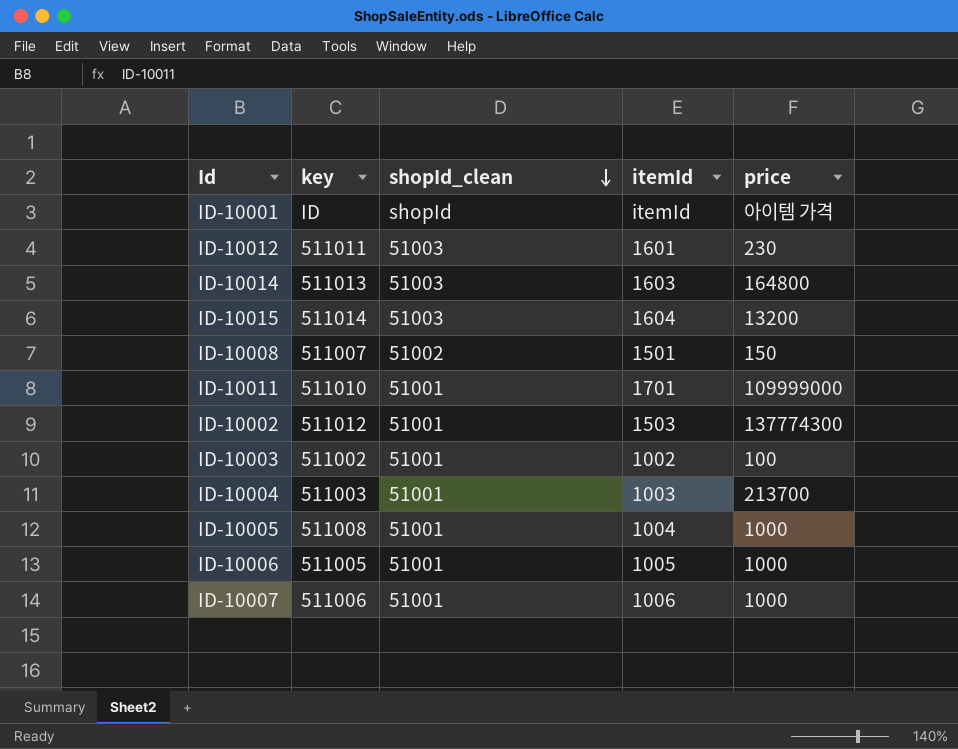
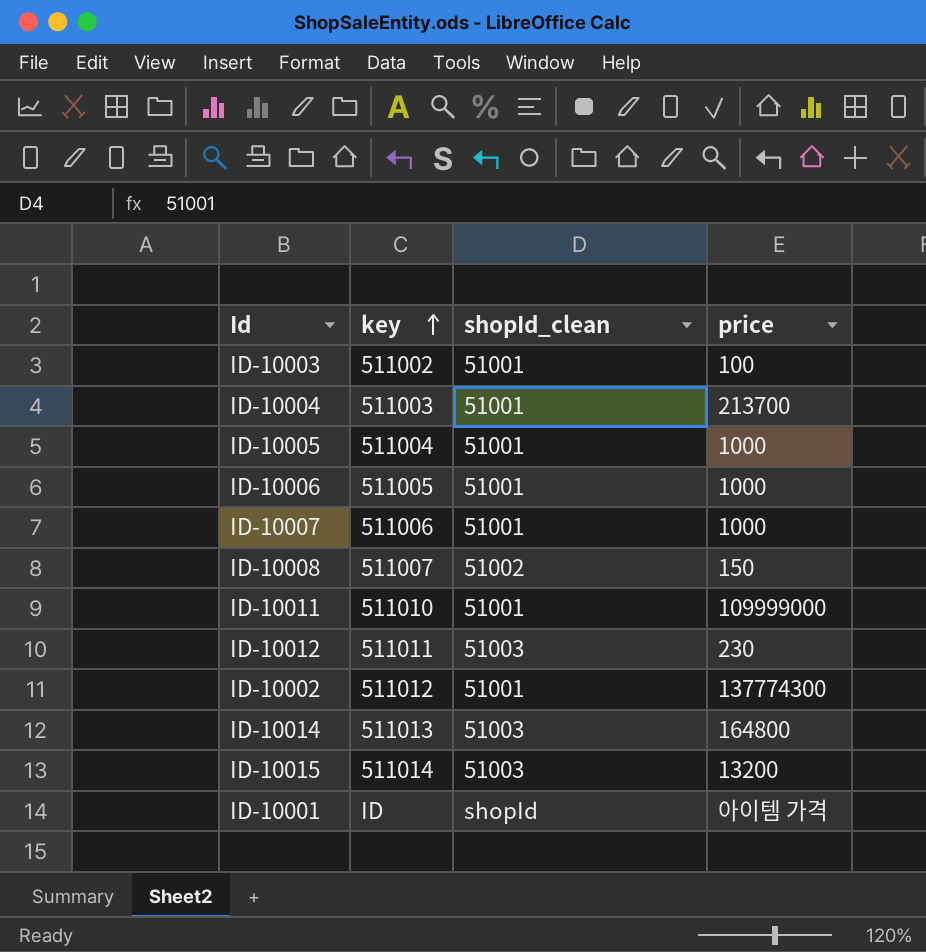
row order: shopId_clean descending -> key ascending
column itemId | position: 4 -> none
ID-10005 | key: 511008 -> 511004

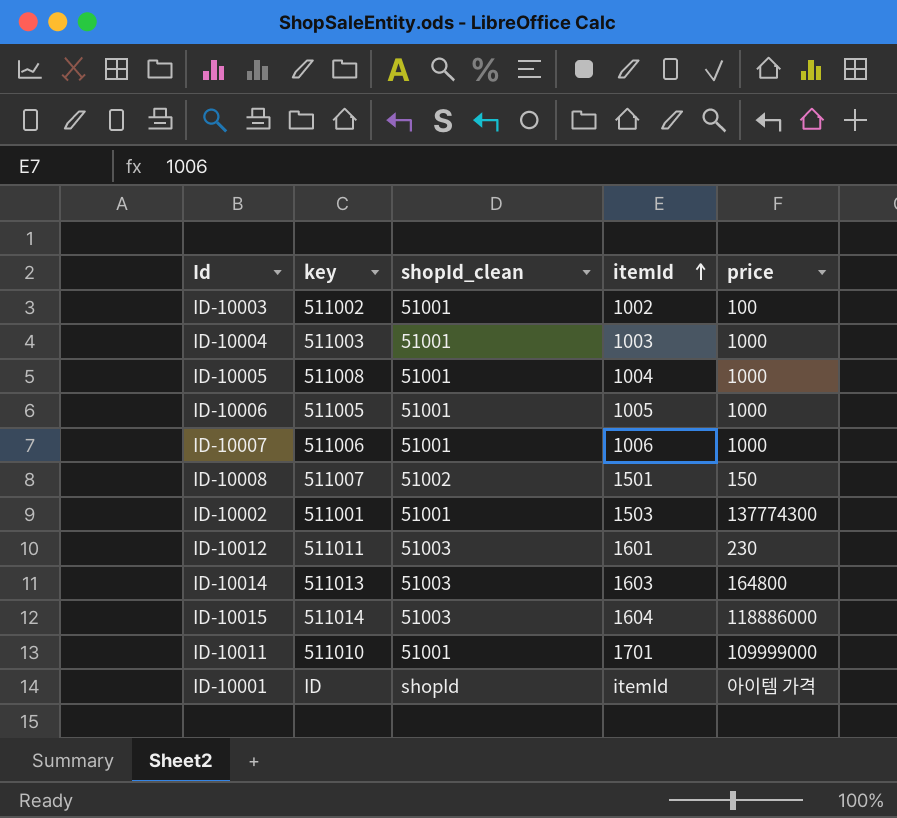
row order: key ascending -> itemId ascending
column itemId | position: none -> 4
ID-10004 | price: 213700 -> 1000
ID-10005 | key: 511004 -> 511008
ID-10002 | key: 511012 -> 511001
ID-10015 | price: 13200 -> 118886000

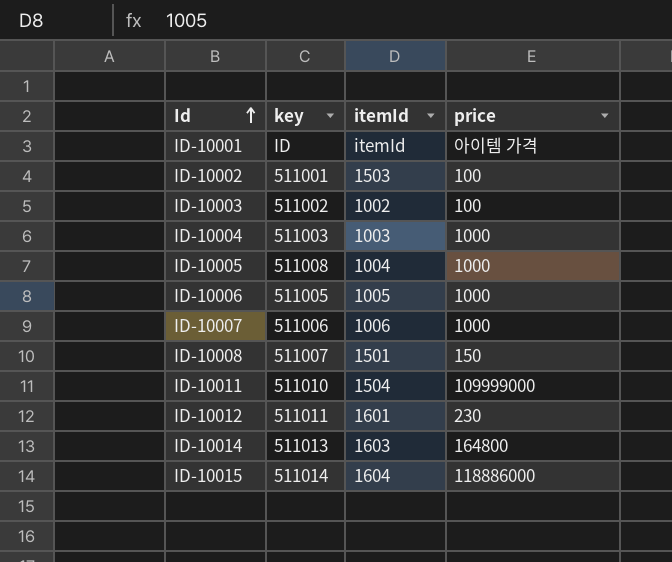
row order: itemId ascending -> Id ascending
column shopId_clean | position: 3 -> none
ID-10002 | price: 137774300 -> 100
ID-10011 | itemId: 1701 -> 1504

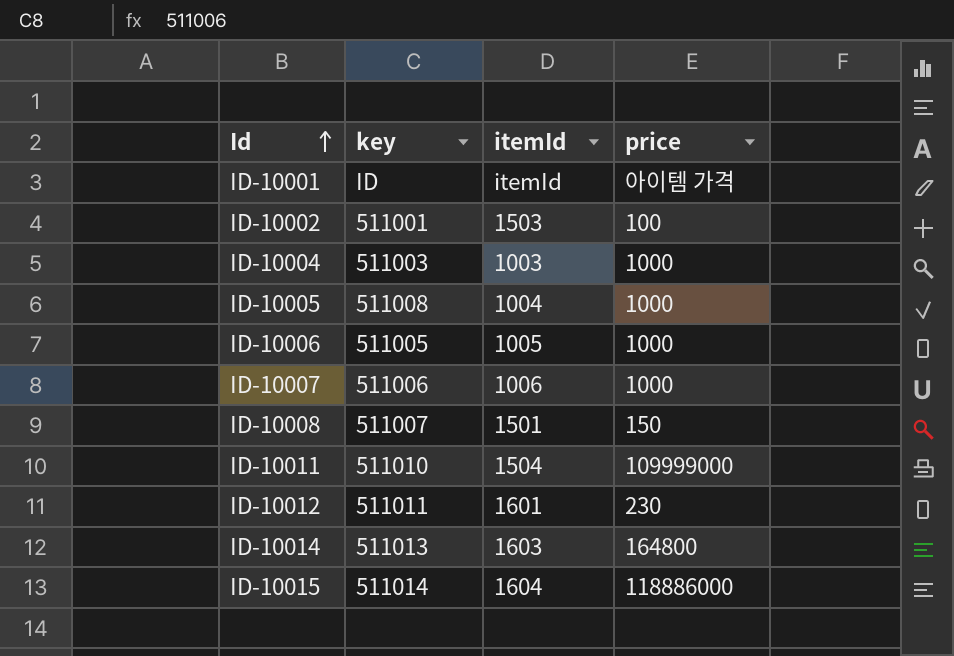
row ID-10003: 511002 | 1002 | 100 -> none

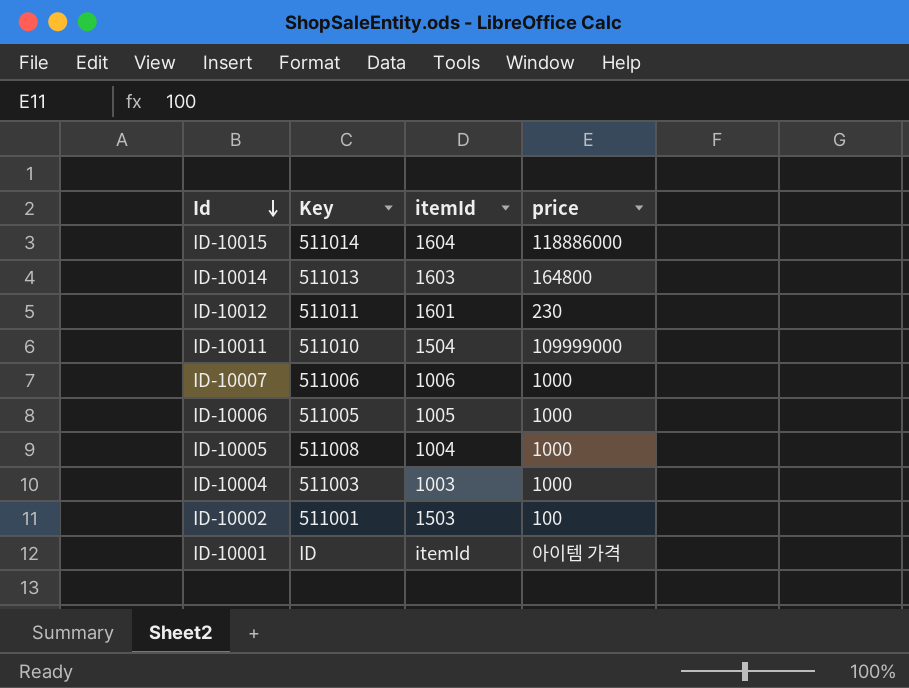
row order: Id ascending -> Id descending
column name: key -> Key
row ID-10008: 511007 | 1501 | 150 -> none

